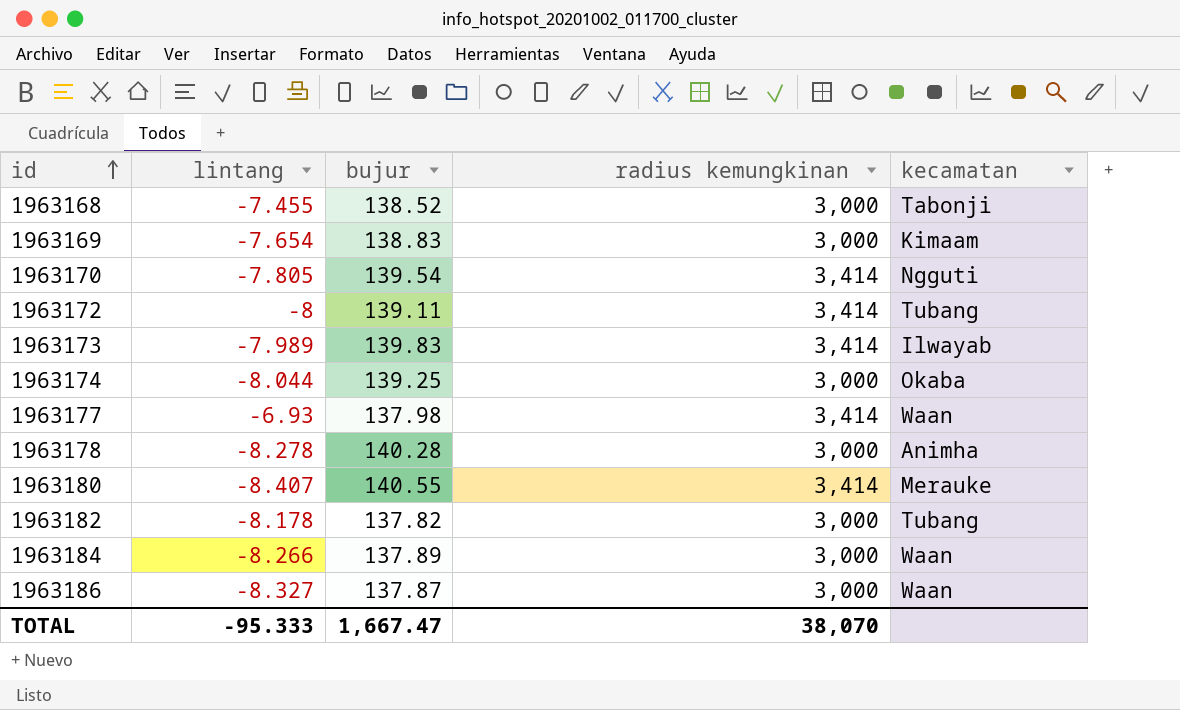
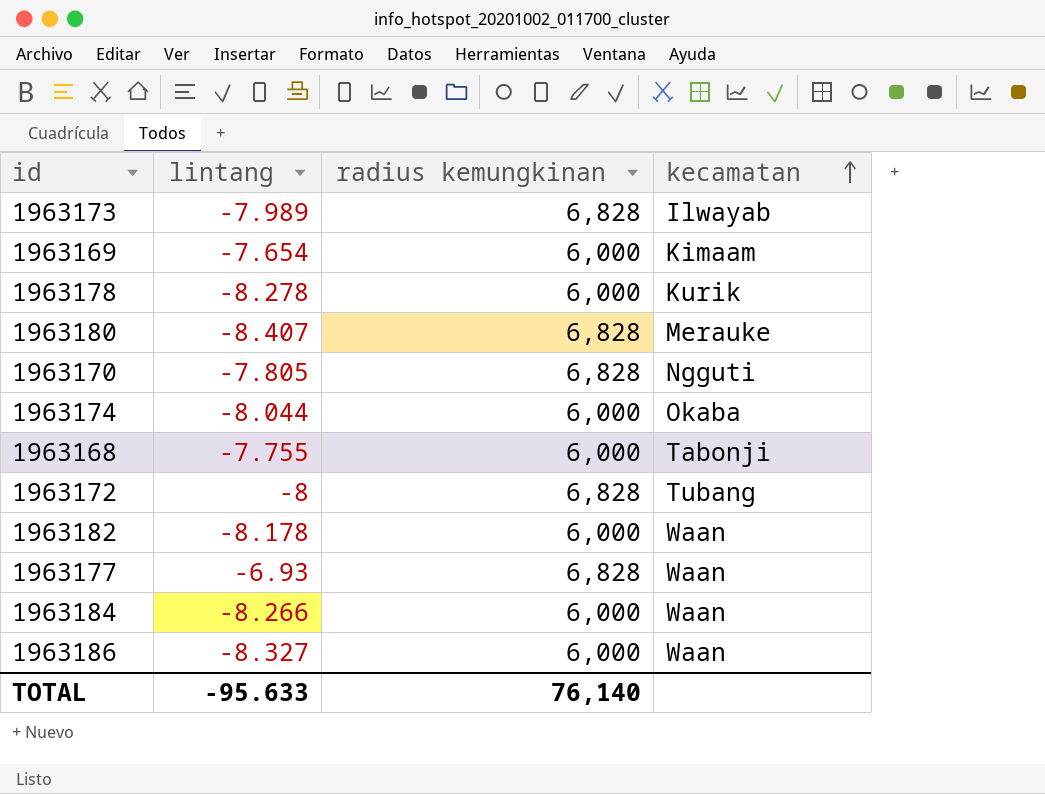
row order: id ascending -> kecamatan ascending
column bujur | position: 3 -> none
1963173 | radius kemungkinan: 3,414 -> 6,828
1963169 | radius kemungkinan: 3,000 -> 6,000
1963178 | radius kemungkinan: 3,000 -> 6,000
1963178 | kecamatan: Animha -> Kurik
1963180 | radius kemungkinan: 3,414 -> 6,828
1963170 | radius kemungkinan: 3,414 -> 6,828
1963174 | radius kemungkinan: 3,000 -> 6,000
1963168 | lintang: -7.455 -> -7.755
1963168 | radius kemungkinan: 3,000 -> 6,000
1963172 | radius kemungkinan: 3,414 -> 6,828
1963182 | radius kemungkinan: 3,000 -> 6,000
1963182 | kecamatan: Tubang -> Waan
1963177 | radius kemungkinan: 3,414 -> 6,828
1963184 | radius kemungkinan: 3,000 -> 6,000
1963186 | radius kemungkinan: 3,000 -> 6,000
TOTAL | lintang: -95.333 -> -95.633
TOTAL | radius kemungkinan: 38,070 -> 76,140

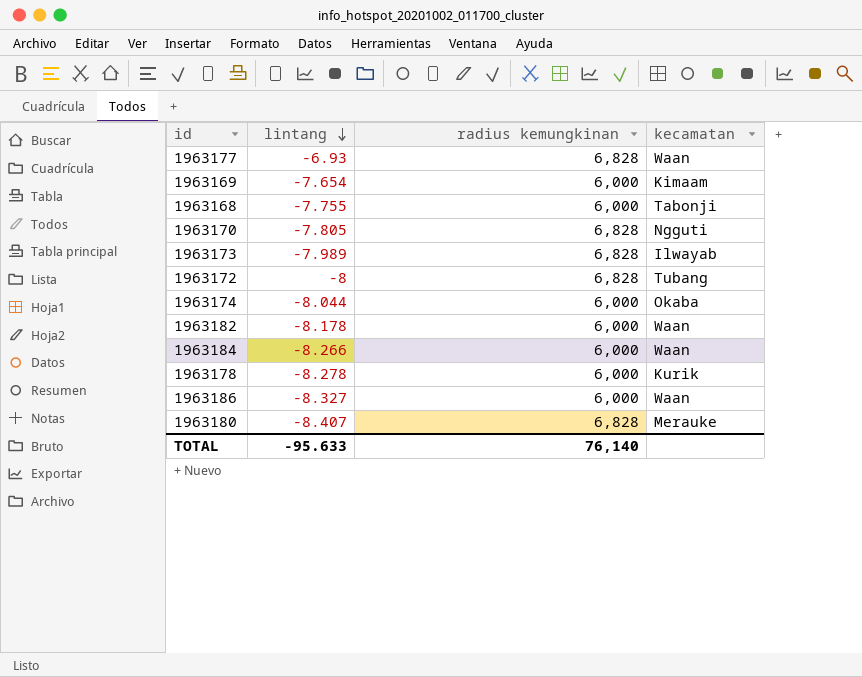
row order: kecamatan ascending -> lintang descending

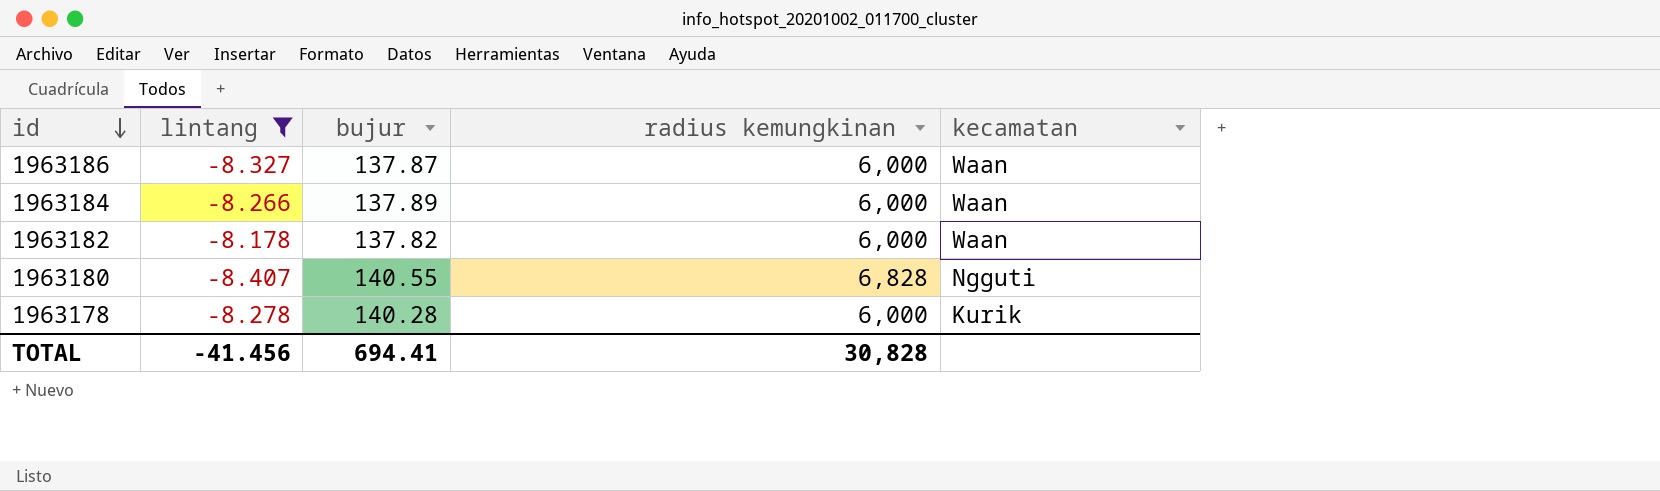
filter: none -> lintang <= -8.178
row order: lintang descending -> id descending
column bujur | position: none -> 3
1963180 | kecamatan: Merauke -> Ngguti
TOTAL | lintang: -95.633 -> -41.456
TOTAL | radius kemungkinan: 76,140 -> 30,828

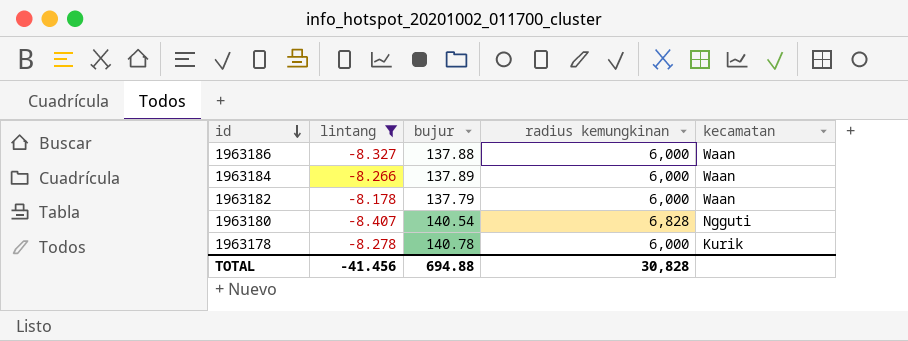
1963186 | bujur: 137.87 -> 137.88
1963182 | bujur: 137.82 -> 137.79
1963180 | bujur: 140.55 -> 140.54
1963178 | bujur: 140.28 -> 140.78
TOTAL | bujur: 694.41 -> 694.88

